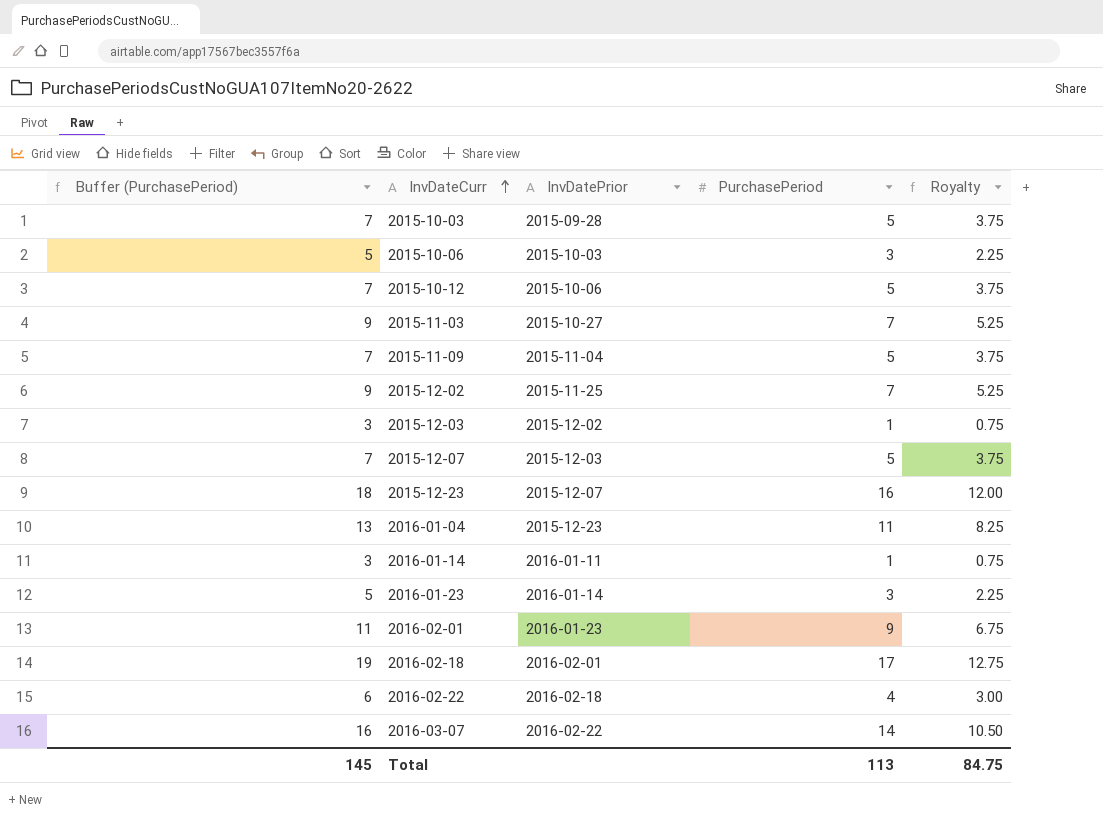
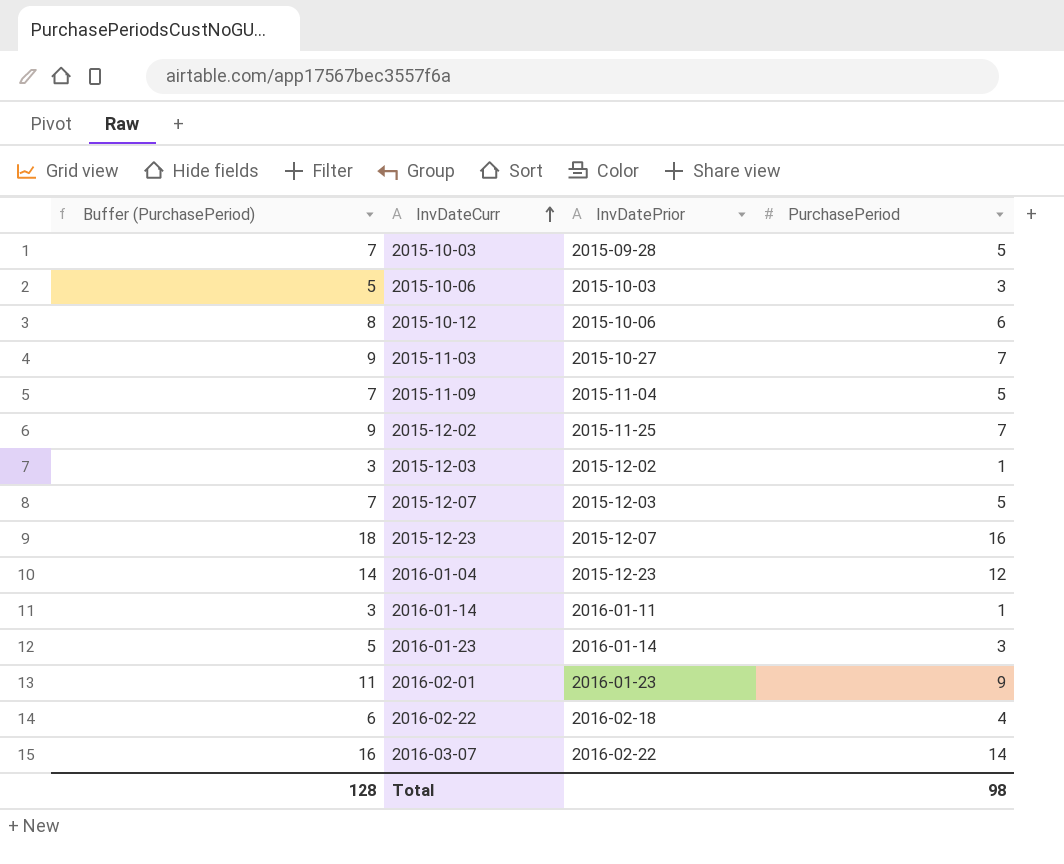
column Royalty | formula: [PurchasePeriod] * 0.75 -> none
row 2016-02-18: 19 | 2016-02-01 | 17 | 12.75 -> none
2015-10-12 | Buffer (PurchasePeriod): 7 -> 8
2015-10-12 | PurchasePeriod: 5 -> 6
2016-01-04 | Buffer (PurchasePeriod): 13 -> 14
2016-01-04 | PurchasePeriod: 11 -> 12
Total | Buffer (PurchasePeriod): 145 -> 128
Total | PurchasePeriod: 113 -> 98

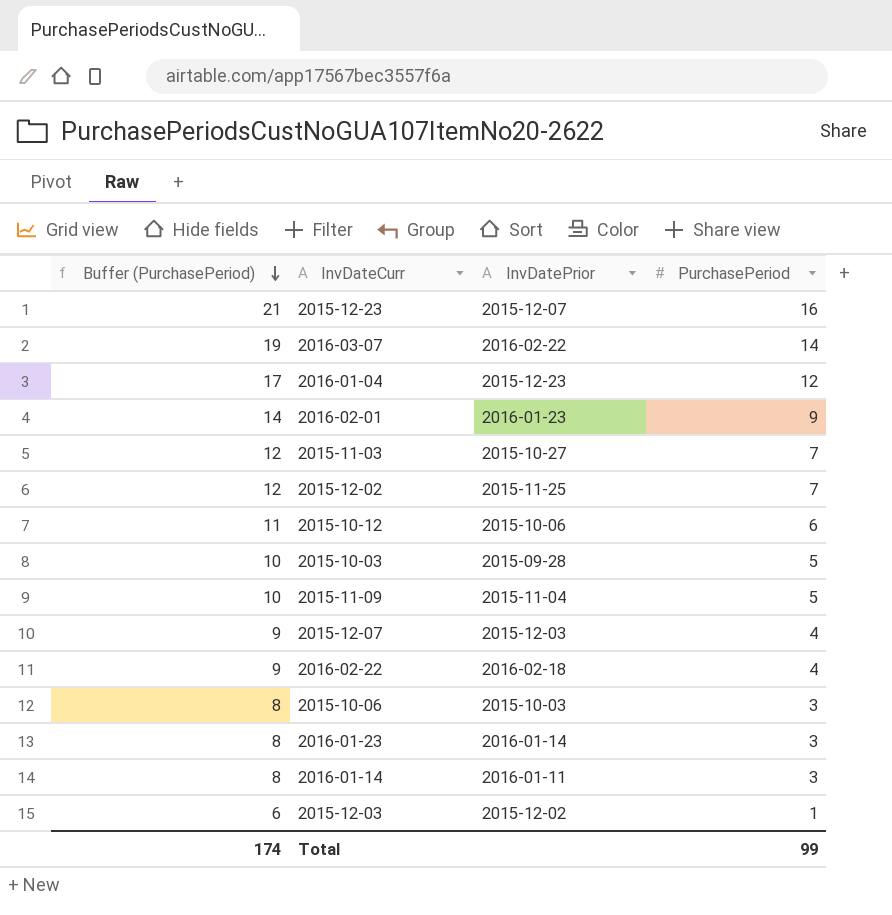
row order: InvDateCurr ascending -> Buffer (PurchasePeriod) descending
column Buffer (PurchasePeriod) | formula: [PurchasePeriod] + 2 -> [PurchasePeriod] + 5
2015-12-07 | PurchasePeriod: 5 -> 4
2016-01-14 | PurchasePeriod: 1 -> 3
Total | Buffer (PurchasePeriod): 128 -> 174
Total | PurchasePeriod: 98 -> 99

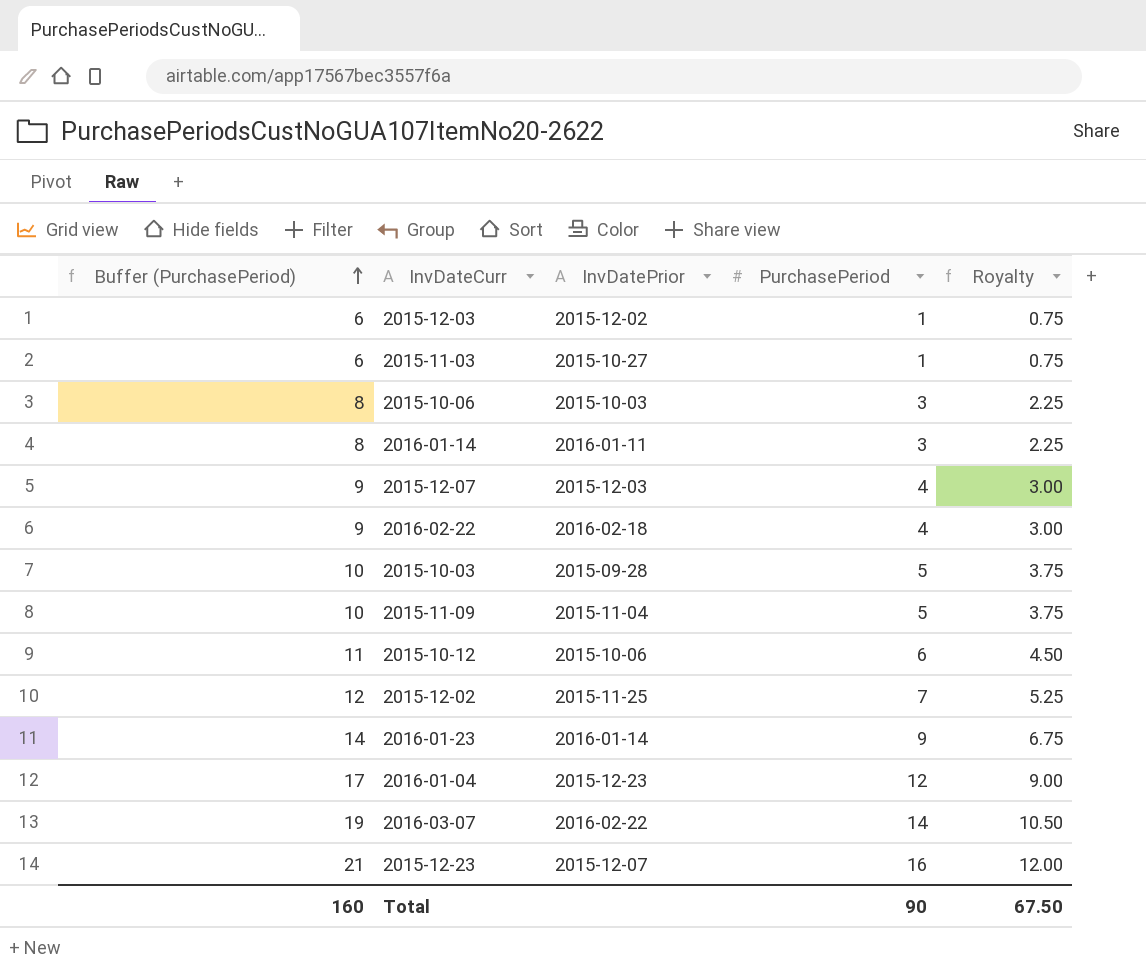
row order: Buffer (PurchasePeriod) descending -> Buffer (PurchasePeriod) ascending
column Royalty | formula: none -> [PurchasePeriod] * 0.75
row 2016-02-01: 14 | 2016-01-23 | 9 -> none
2015-11-03 | Buffer (PurchasePeriod): 12 -> 6
2015-11-03 | PurchasePeriod: 7 -> 1
2016-01-23 | Buffer (PurchasePeriod): 8 -> 14
2016-01-23 | PurchasePeriod: 3 -> 9
Total | Buffer (PurchasePeriod): 174 -> 160
Total | PurchasePeriod: 99 -> 90

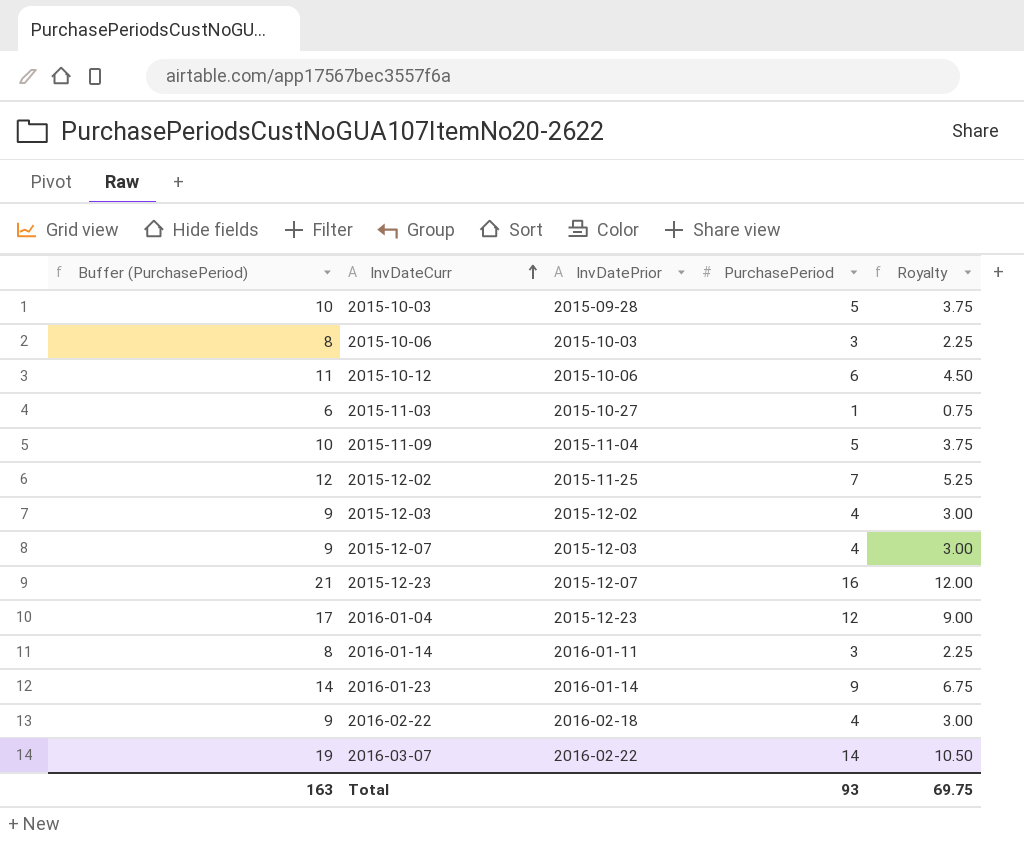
row order: Buffer (PurchasePeriod) ascending -> InvDateCurr ascending
2015-12-03 | Buffer (PurchasePeriod): 6 -> 9
2015-12-03 | PurchasePeriod: 1 -> 4
2015-12-03 | Royalty: 0.75 -> 3.00
Total | Buffer (PurchasePeriod): 160 -> 163
Total | PurchasePeriod: 90 -> 93
Total | Royalty: 67.50 -> 69.75

